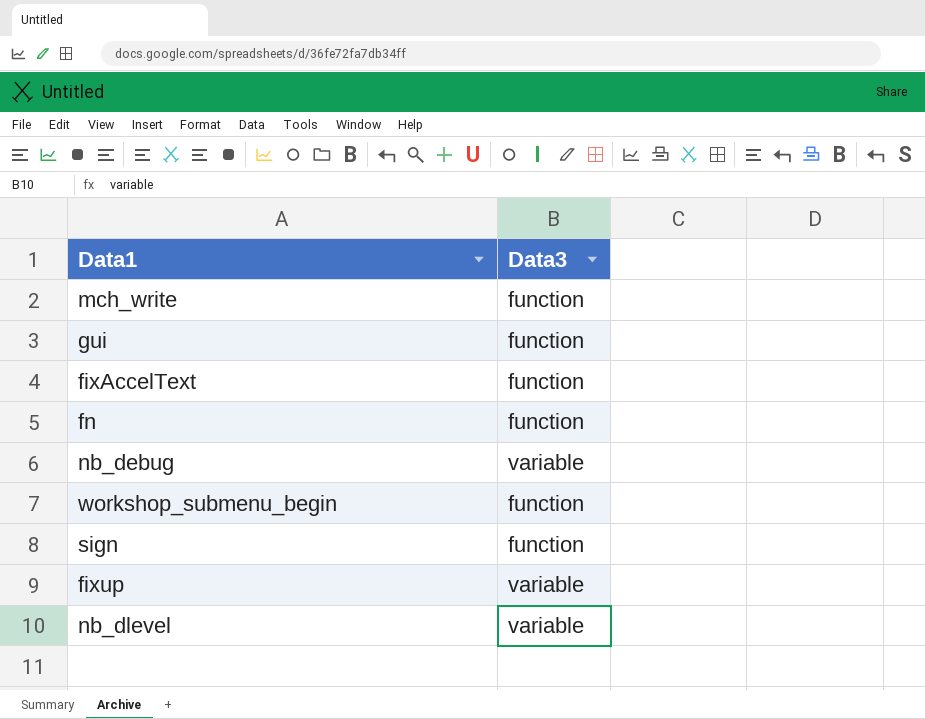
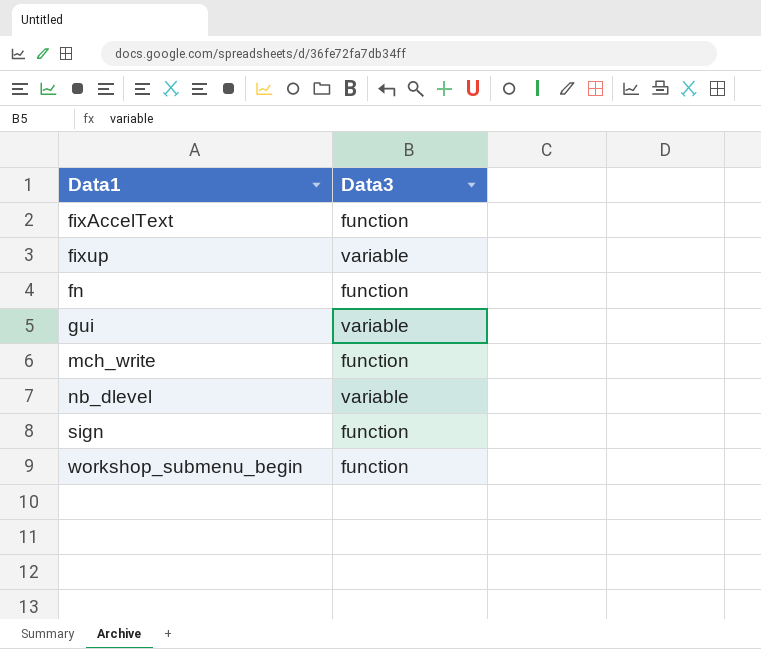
row order: none -> Data1 ascending
row nb_debug: variable -> none
gui | Data3: function -> variable

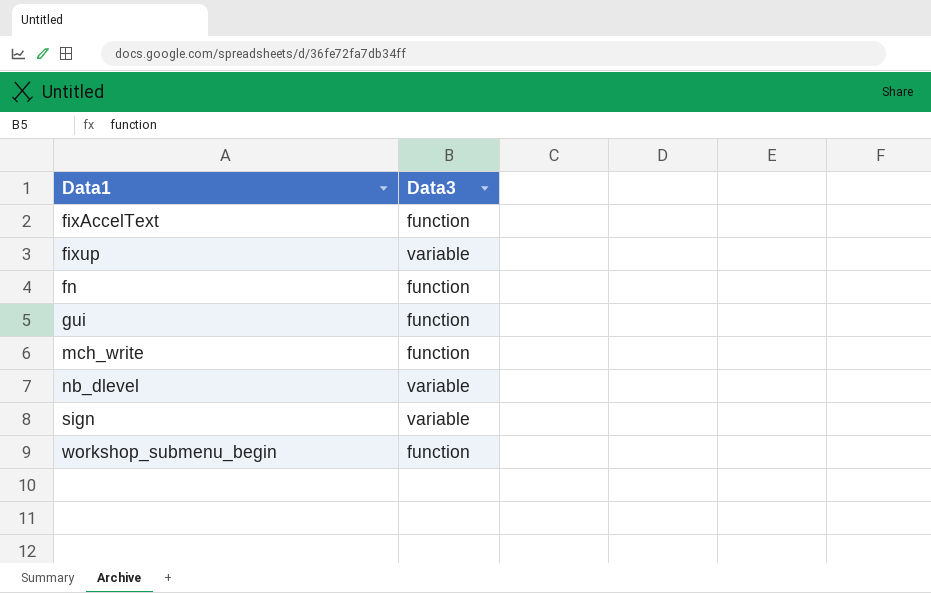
gui | Data3: variable -> function
sign | Data3: function -> variable

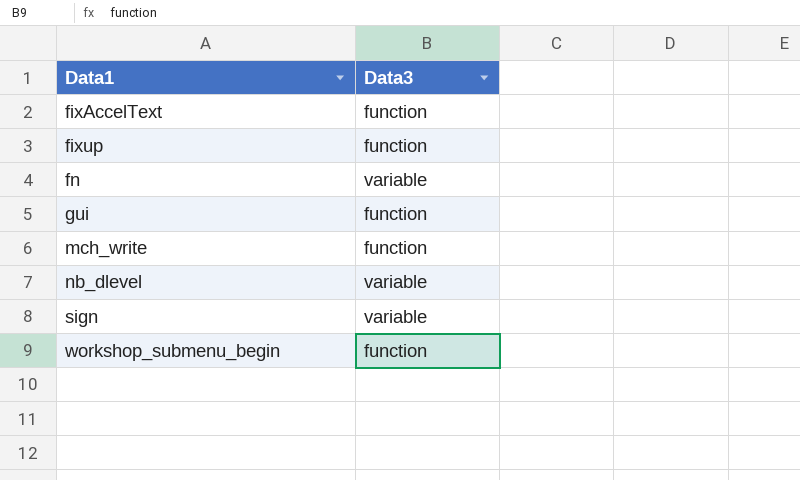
fixup | Data3: variable -> function
fn | Data3: function -> variable

